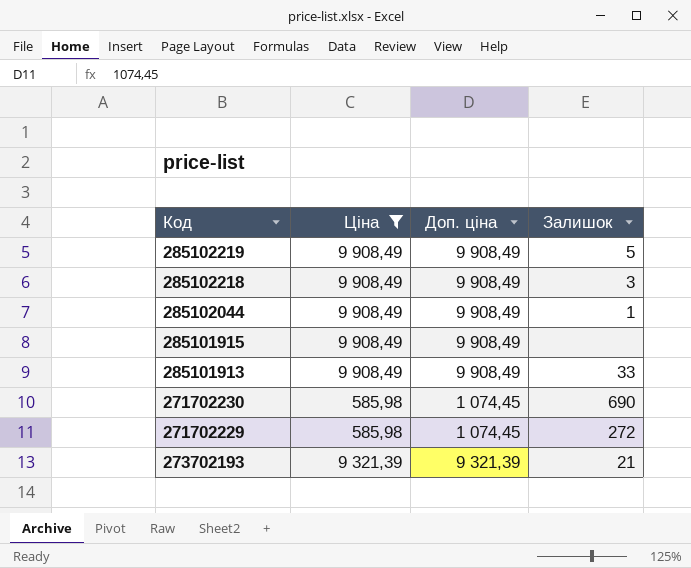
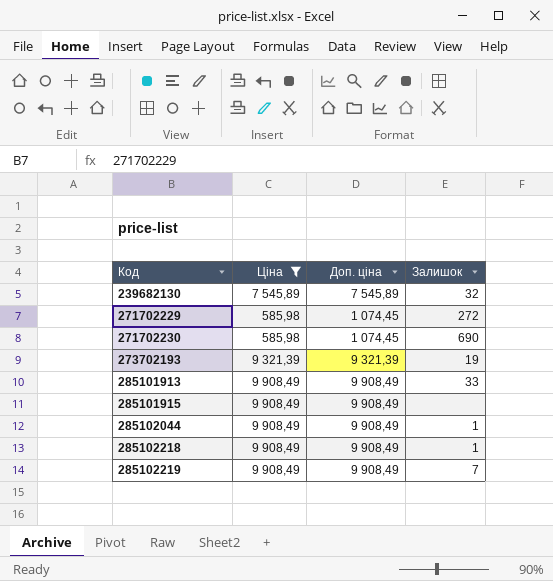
row order: none -> Код ascending
row 239682130: none -> 7 545,89 | 7 545,89 | 32
273702193 | Залишок: 21 -> 19
285102218 | Залишок: 3 -> 1
285102219 | Залишок: 5 -> 7

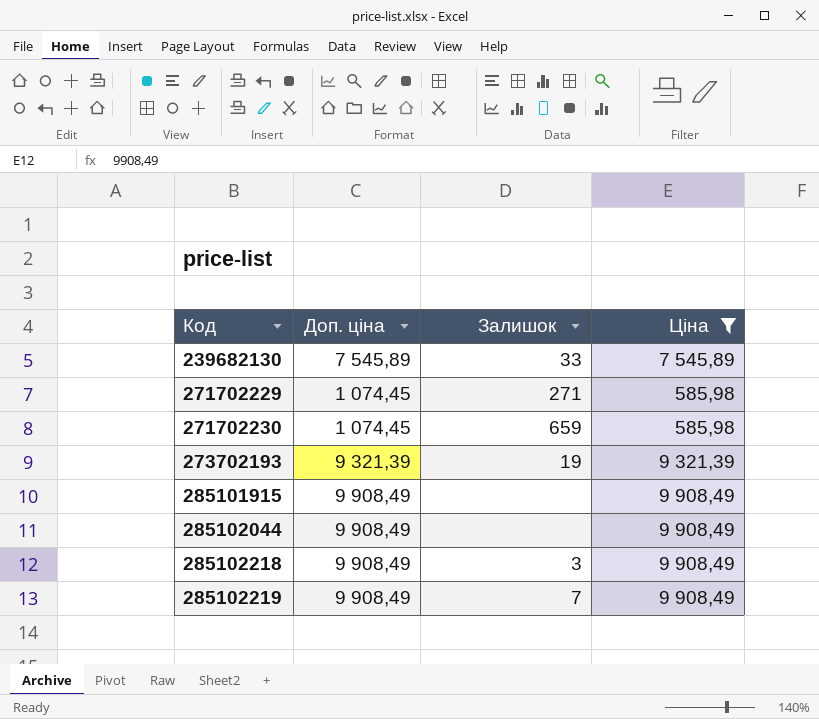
column Ціна | position: 2 -> 4
row 285101913: 9 908,49 | 9 908,49 | 33 -> none
239682130 | Залишок: 32 -> 33
271702229 | Залишок: 272 -> 271
271702230 | Залишок: 690 -> 659
285102044 | Залишок: 1 -> none
285102218 | Залишок: 1 -> 3

